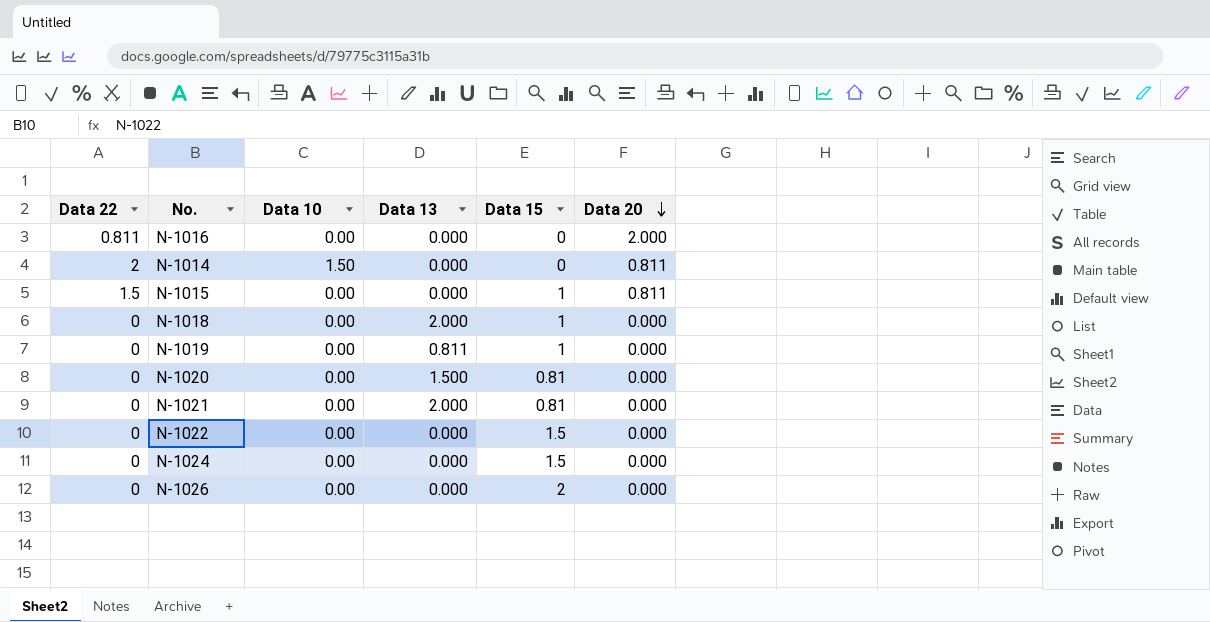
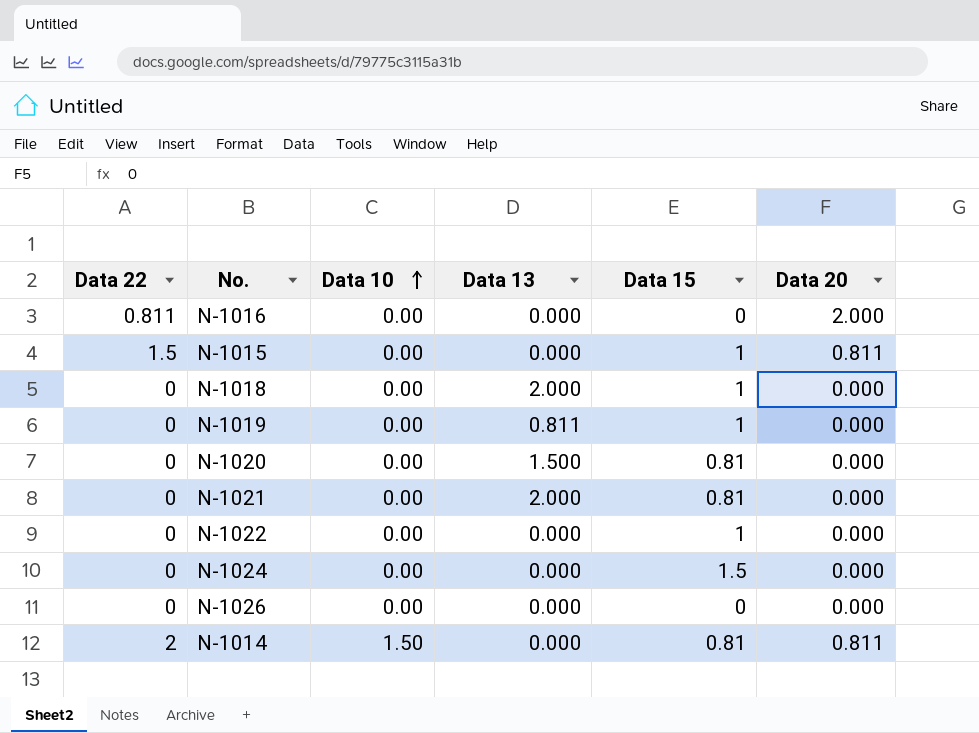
row order: Data 20 descending -> Data 10 ascending
N-1022 | Data 15: 1.5 -> 1
N-1026 | Data 15: 2 -> 0
N-1014 | Data 15: 0 -> 0.81

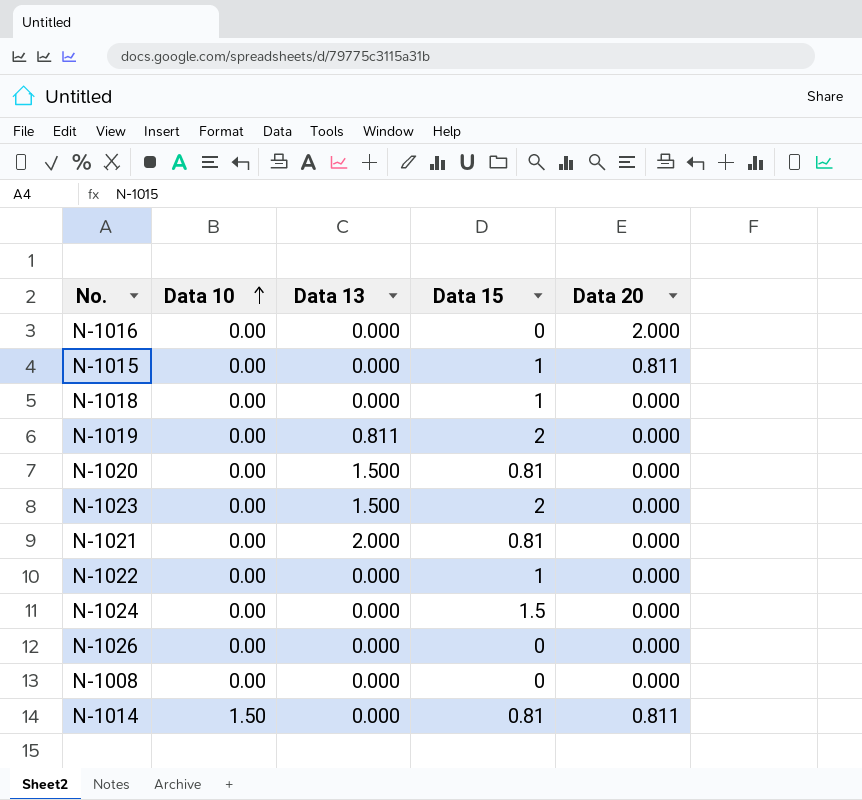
column Data 22 | position: 1 -> none
N-1018 | Data 13: 2.000 -> 0.000
N-1019 | Data 15: 1 -> 2
row N-1023: none -> 0.00 | 1.500 | 2 | 0.000
row N-1008: none -> 0.00 | 0.000 | 0 | 0.000

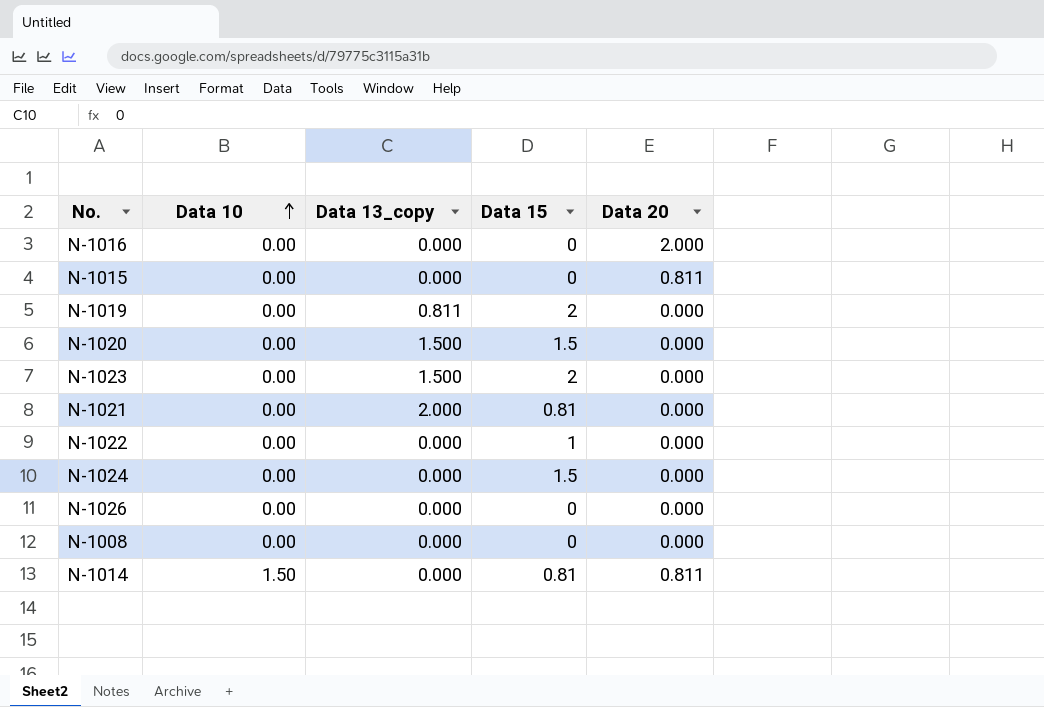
column name: Data 13 -> Data 13_copy
row N-1018: 0.00 | 0.000 | 1 | 0.000 -> none
N-1015 | Data 15: 1 -> 0
N-1020 | Data 15: 0.81 -> 1.5

